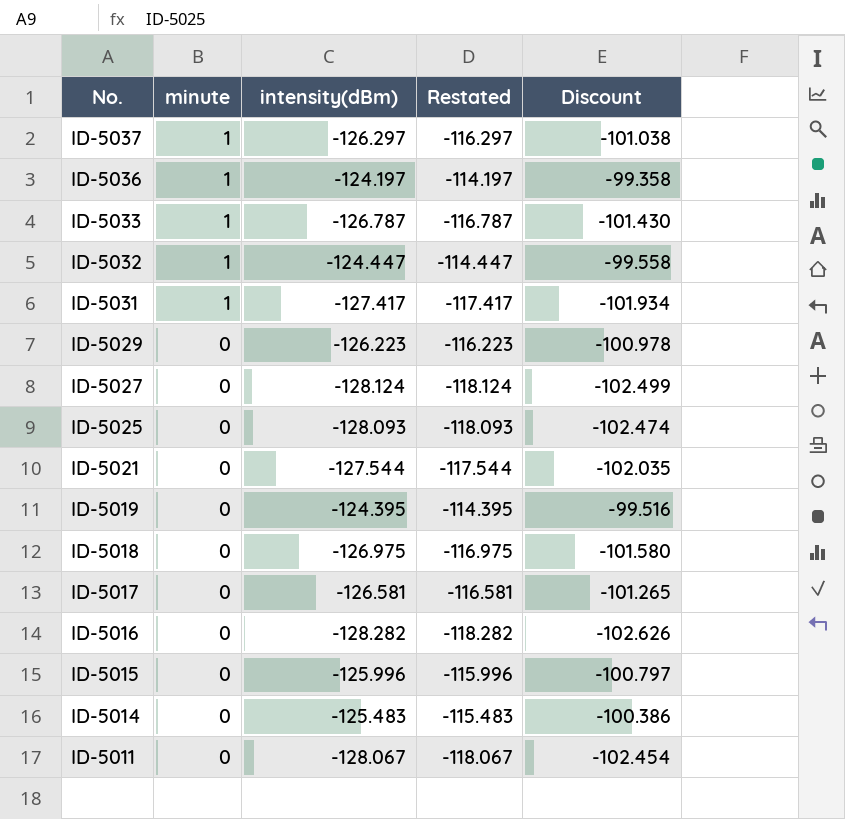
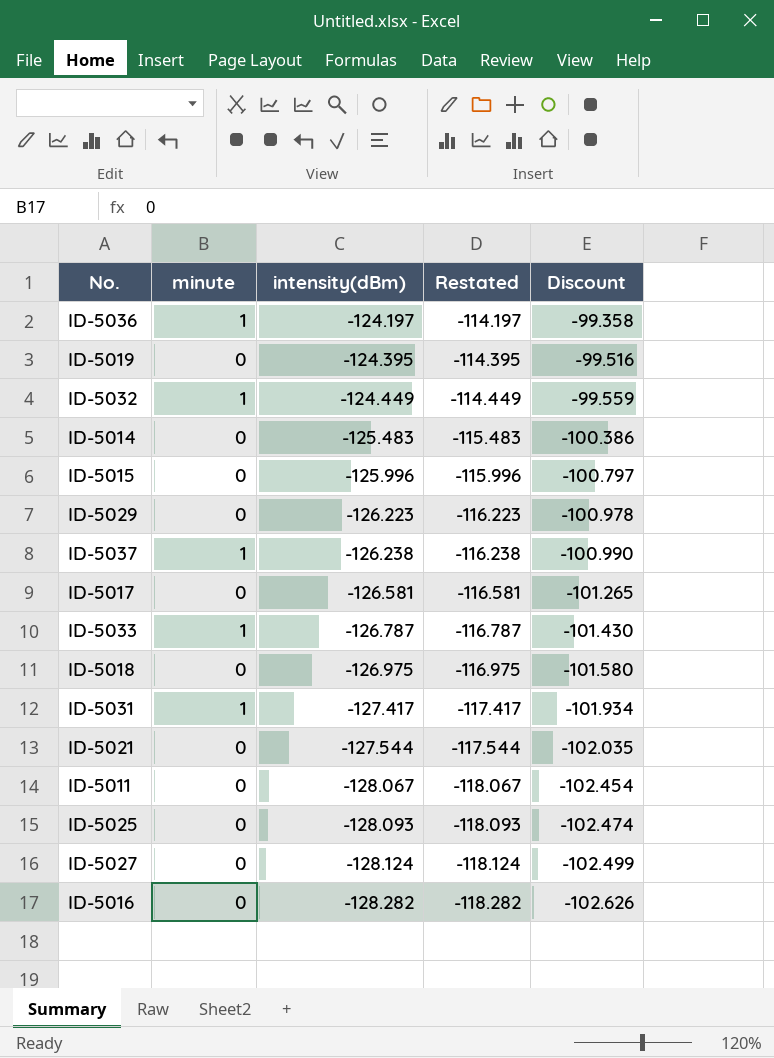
row order: No. descending -> intensity(dBm) descending
ID-5032 | intensity(dBm): -124.447 -> -124.449
ID-5032 | Restated: -114.447 -> -114.449
ID-5032 | Discount: -99.558 -> -99.559
ID-5037 | intensity(dBm): -126.297 -> -126.238
ID-5037 | Restated: -116.297 -> -116.238
ID-5037 | Discount: -101.038 -> -100.990

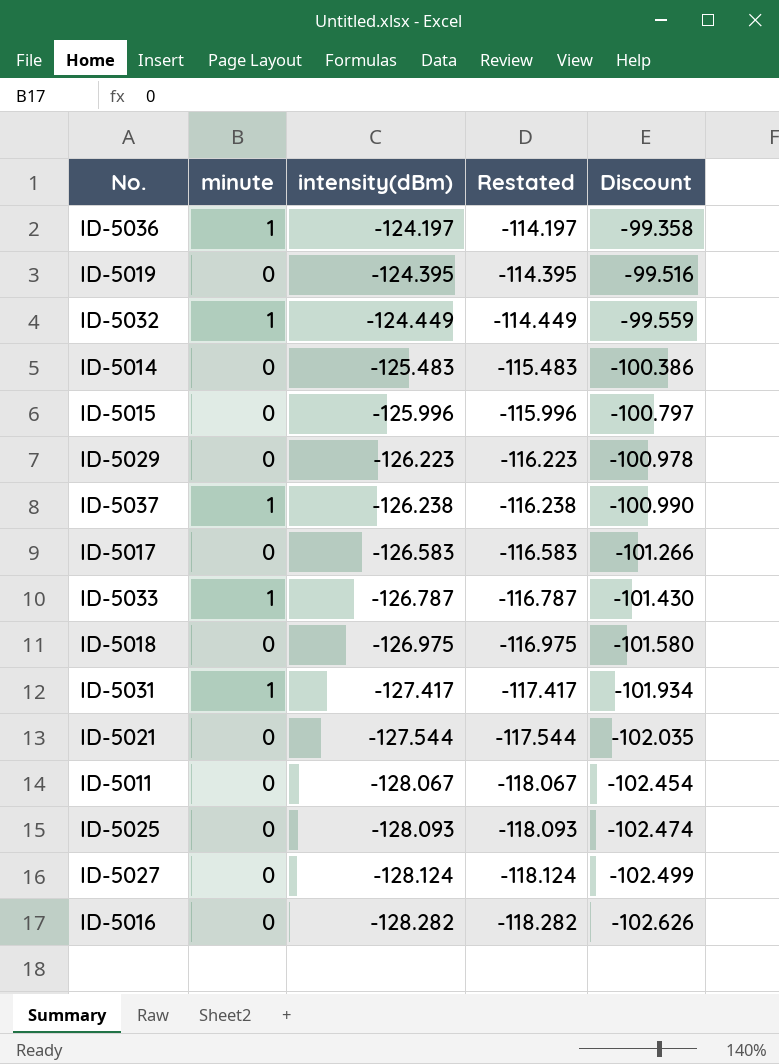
ID-5017 | intensity(dBm): -126.581 -> -126.583
ID-5017 | Restated: -116.581 -> -116.583
ID-5017 | Discount: -101.265 -> -101.266

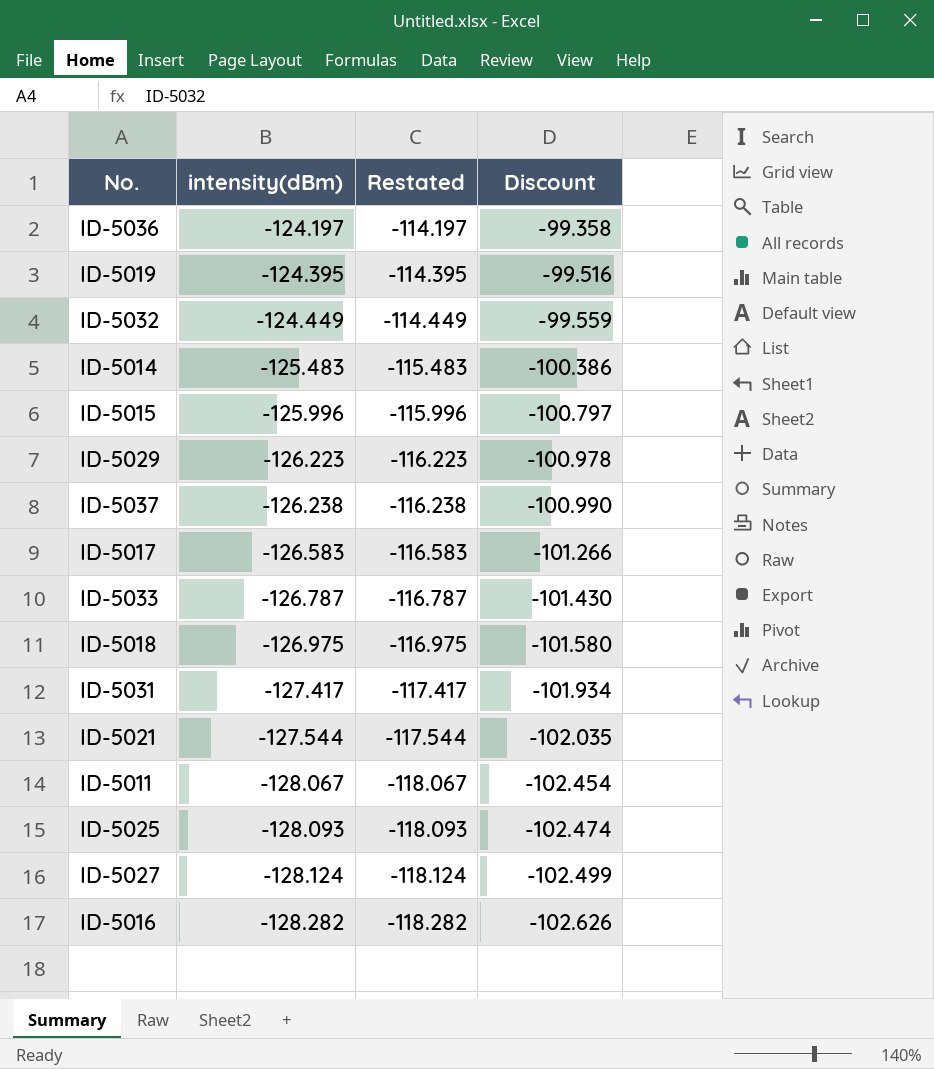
column minute | position: 2 -> none

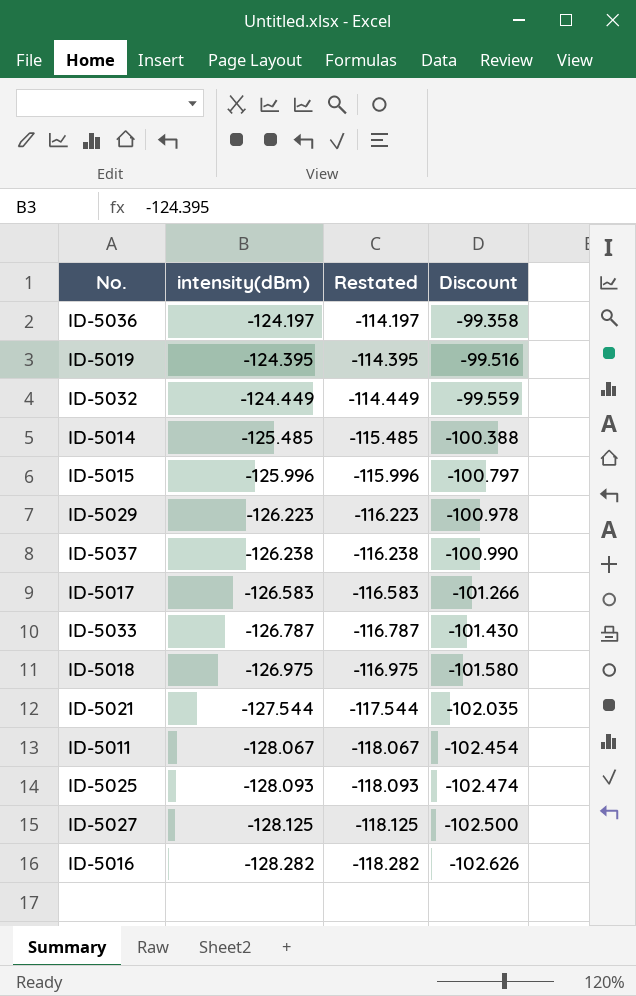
row ID-5031: -127.417 | -117.417 | -101.934 -> none
ID-5014 | intensity(dBm): -125.483 -> -125.485
ID-5014 | Restated: -115.483 -> -115.485
ID-5014 | Discount: -100.386 -> -100.388
ID-5027 | intensity(dBm): -128.124 -> -128.125
ID-5027 | Restated: -118.124 -> -118.125
ID-5027 | Discount: -102.499 -> -102.500

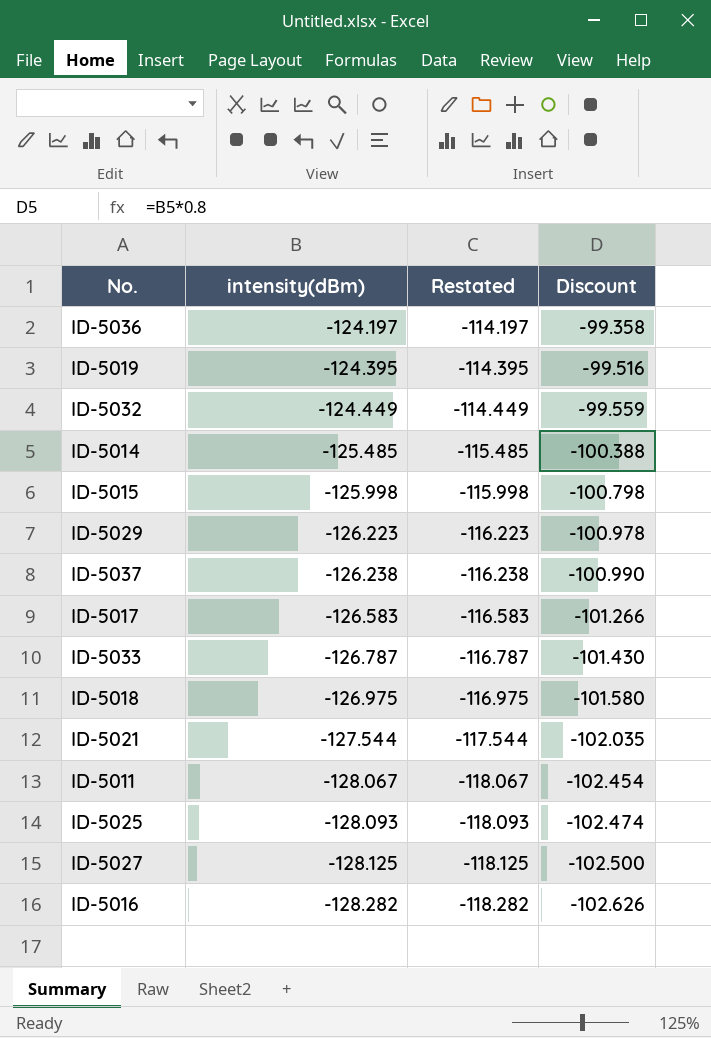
ID-5015 | intensity(dBm): -125.996 -> -125.998
ID-5015 | Restated: -115.996 -> -115.998
ID-5015 | Discount: -100.797 -> -100.798

